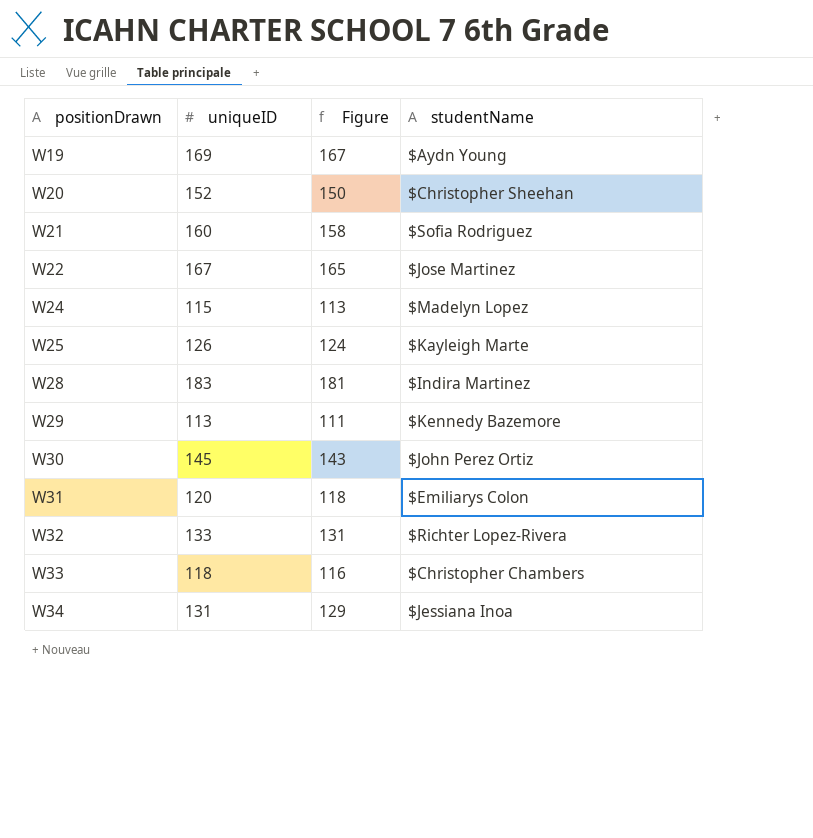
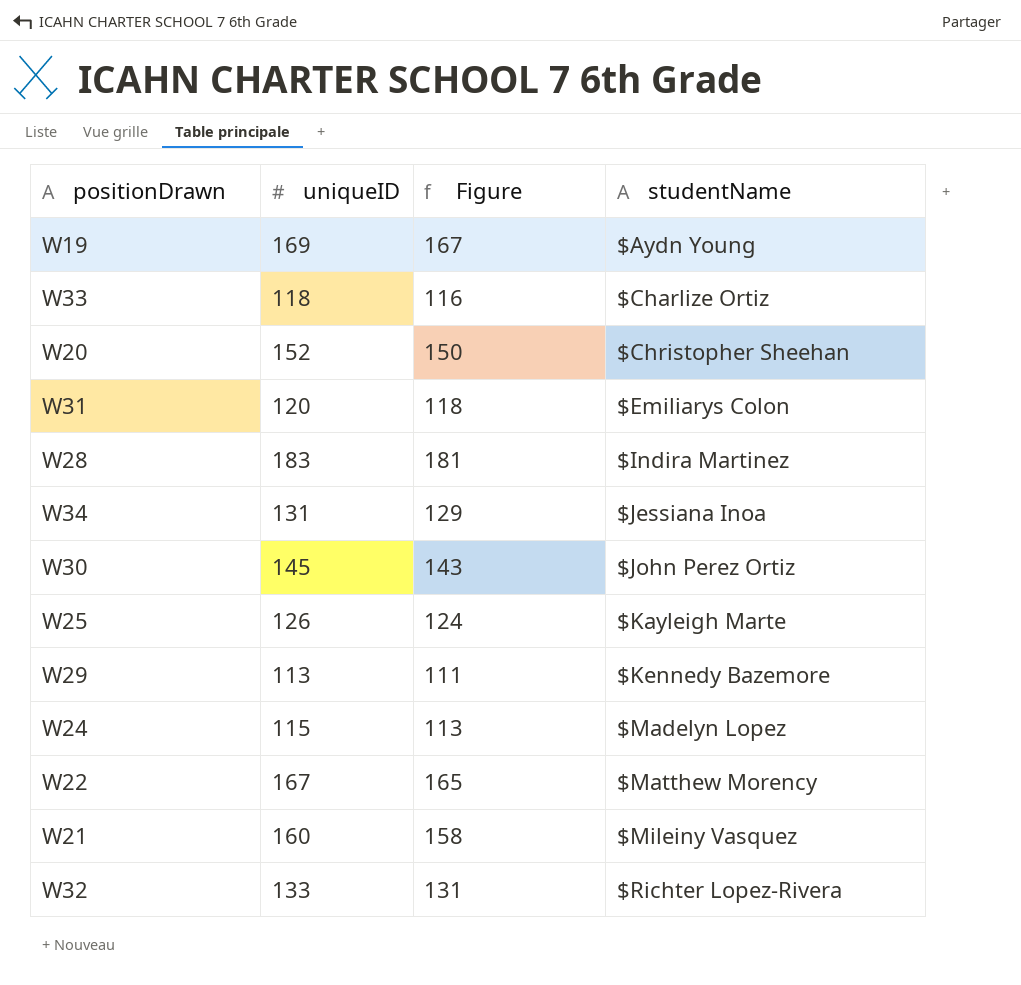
row order: positionDrawn ascending -> studentName ascending
W33 | studentName: $Christopher Chambers -> $Charlize Ortiz
W22 | studentName: $Jose Martinez -> $Matthew Morency
W21 | studentName: $Sofia Rodriguez -> $Mileiny Vasquez

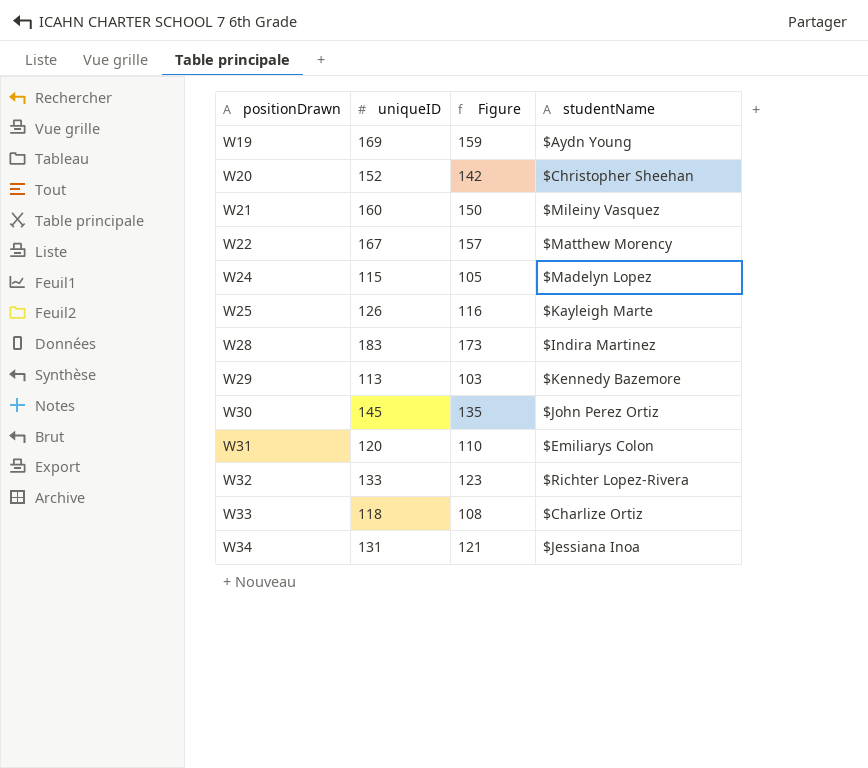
row order: studentName ascending -> positionDrawn ascending
column Figure | formula: [uniqueID] - 2 -> [uniqueID] - 10

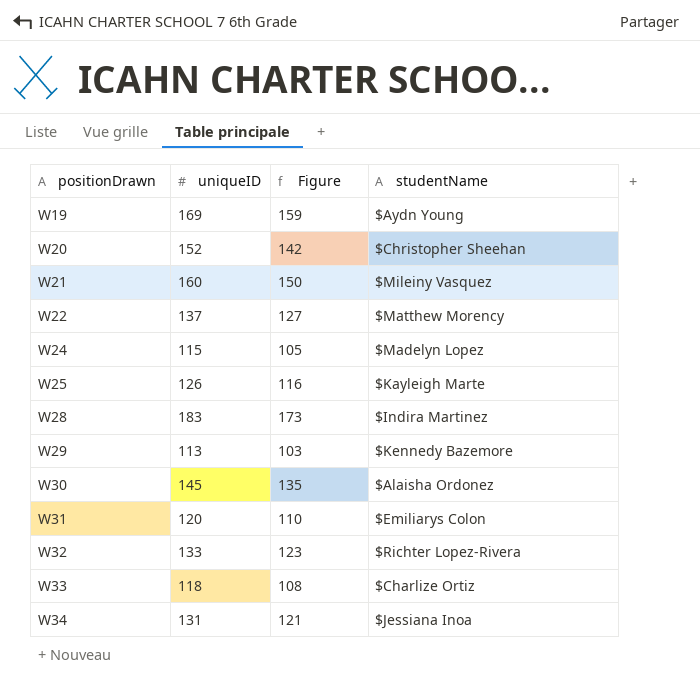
W22 | uniqueID: 167 -> 137
W22 | Figure: 157 -> 127
W30 | studentName: $John Perez Ortiz -> $Alaisha Ordonez

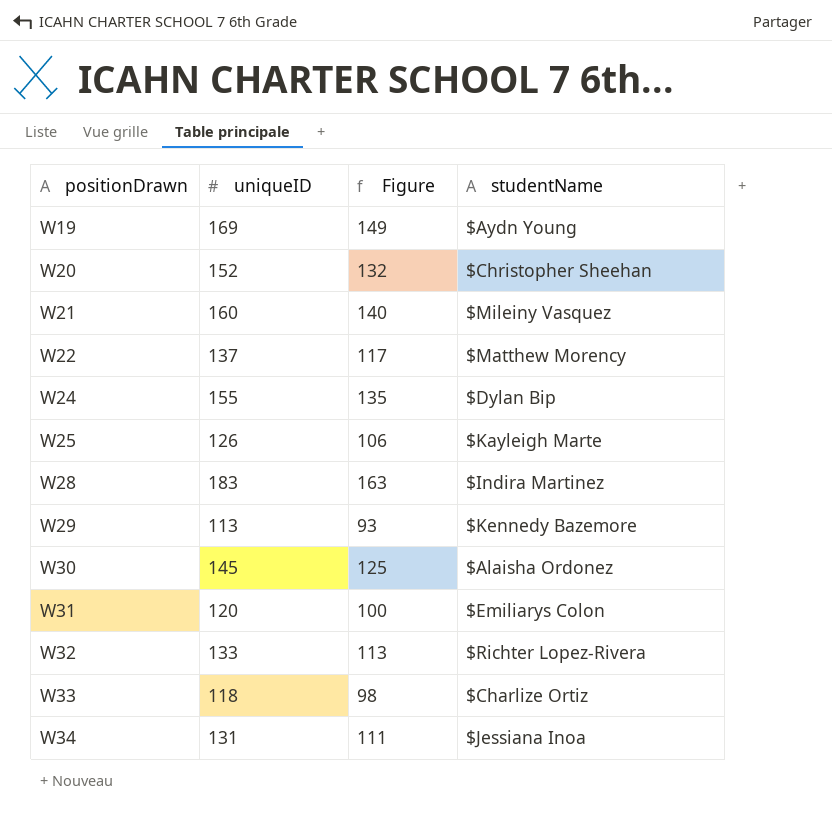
column Figure | formula: [uniqueID] - 10 -> [uniqueID] - 20
W24 | uniqueID: 115 -> 155
W24 | studentName: $Madelyn Lopez -> $Dylan Bip

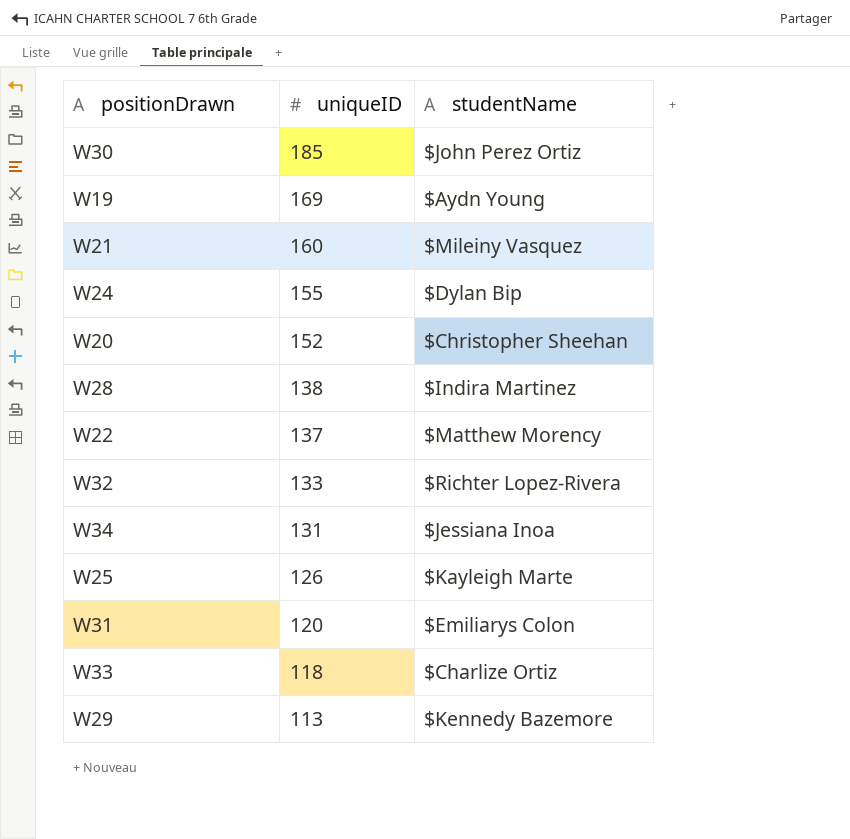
row order: positionDrawn ascending -> uniqueID descending
column Figure | formula: [uniqueID] - 20 -> none
W30 | uniqueID: 145 -> 185
W30 | studentName: $Alaisha Ordonez -> $John Perez Ortiz
W28 | uniqueID: 183 -> 138

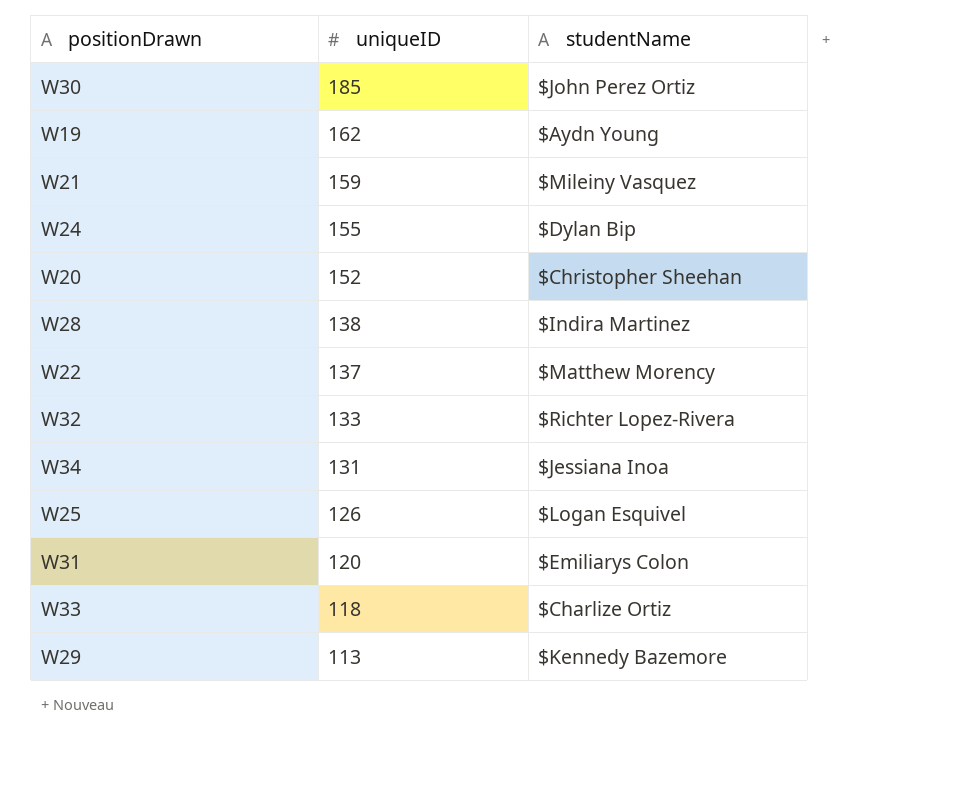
W19 | uniqueID: 169 -> 162
W21 | uniqueID: 160 -> 159
W25 | studentName: $Kayleigh Marte -> $Logan Esquivel

